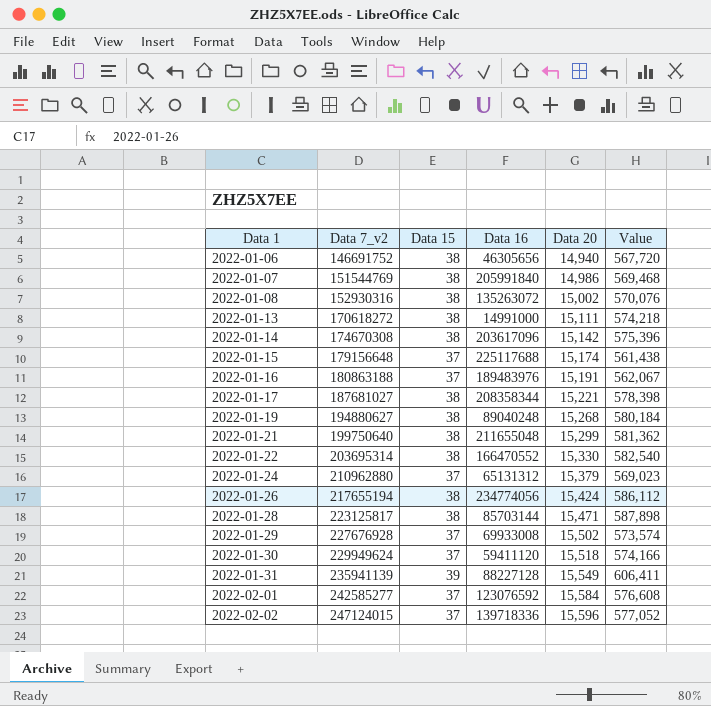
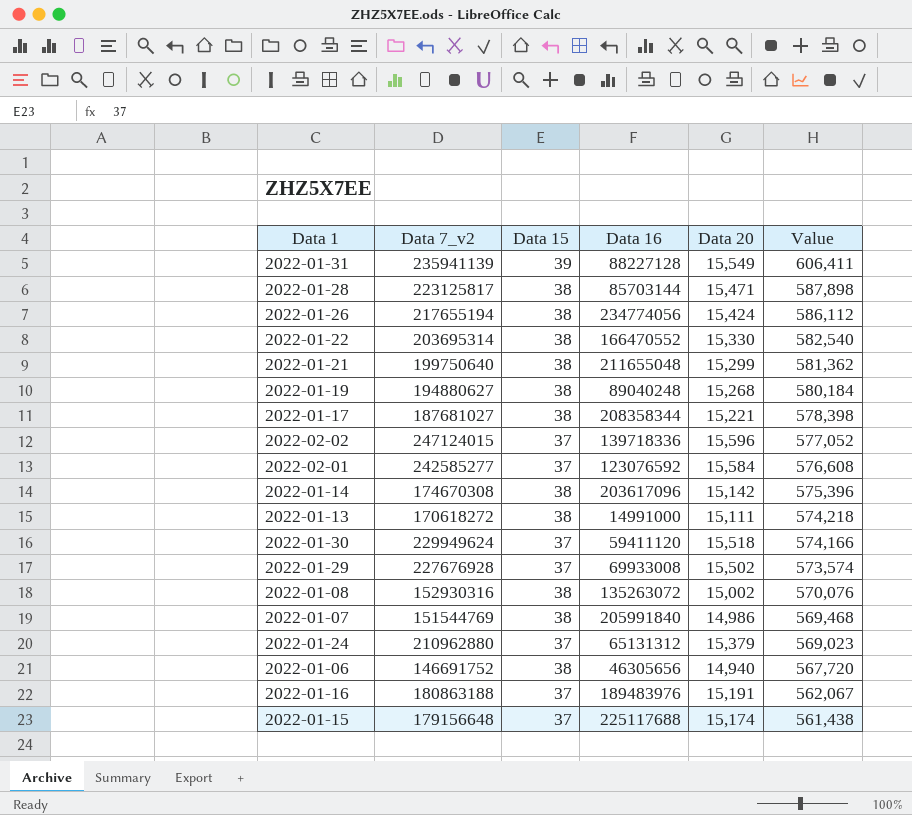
row order: Data 1 ascending -> Value descending

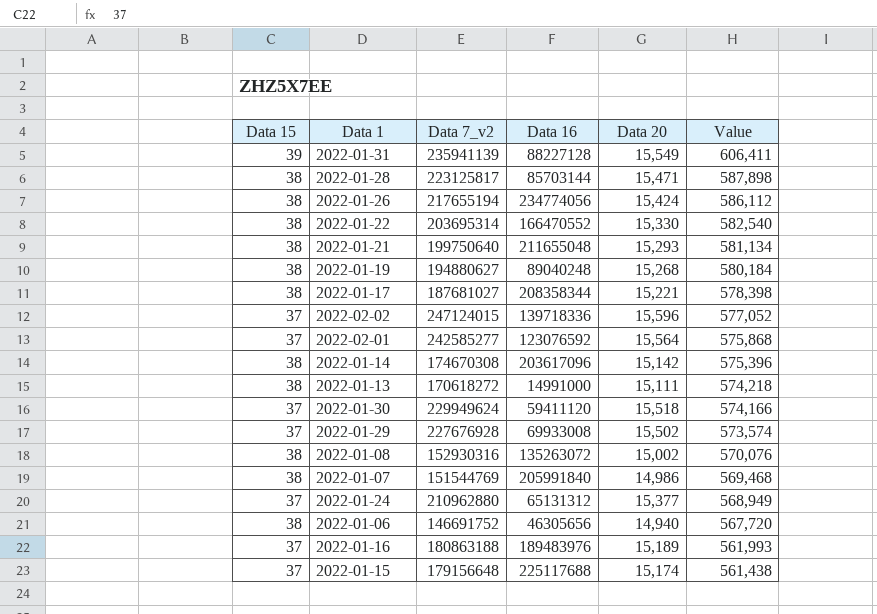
column Data 15 | position: 3 -> 1
2022-01-21 | Data 20: 15,299 -> 15,293
2022-01-21 | Value: 581,362 -> 581,134
2022-02-01 | Data 20: 15,584 -> 15,564
2022-02-01 | Value: 576,608 -> 575,868
2022-01-24 | Data 20: 15,379 -> 15,377
2022-01-24 | Value: 569,023 -> 568,949
2022-01-16 | Data 20: 15,191 -> 15,189
2022-01-16 | Value: 562,067 -> 561,993

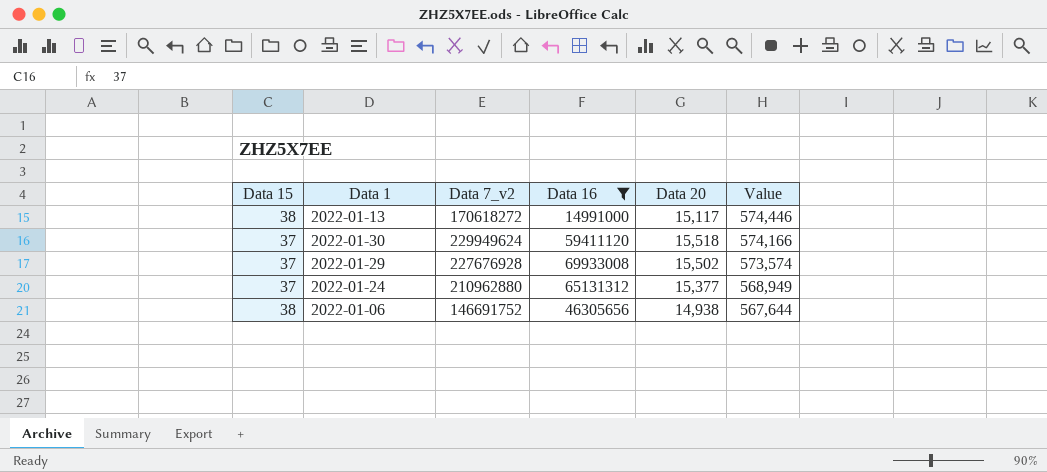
filter: none -> Data 16 <= 69933008
2022-01-13 | Data 20: 15,111 -> 15,117
2022-01-13 | Value: 574,218 -> 574,446
2022-01-06 | Data 20: 14,940 -> 14,938
2022-01-06 | Value: 567,720 -> 567,644

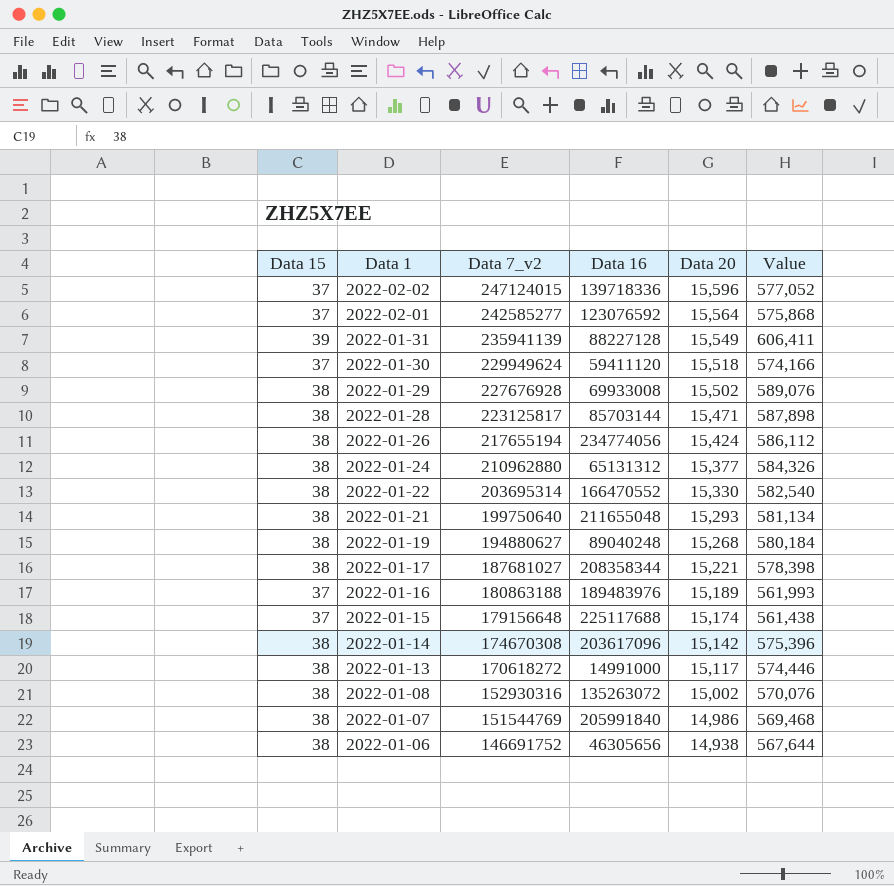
filter: Data 16 <= 69933008 -> none
row order: Value descending -> Data 1 descending
2022-01-29 | Data 15: 37 -> 38
2022-01-29 | Value: 573,574 -> 589,076
2022-01-24 | Data 15: 37 -> 38
2022-01-24 | Value: 568,949 -> 584,326

